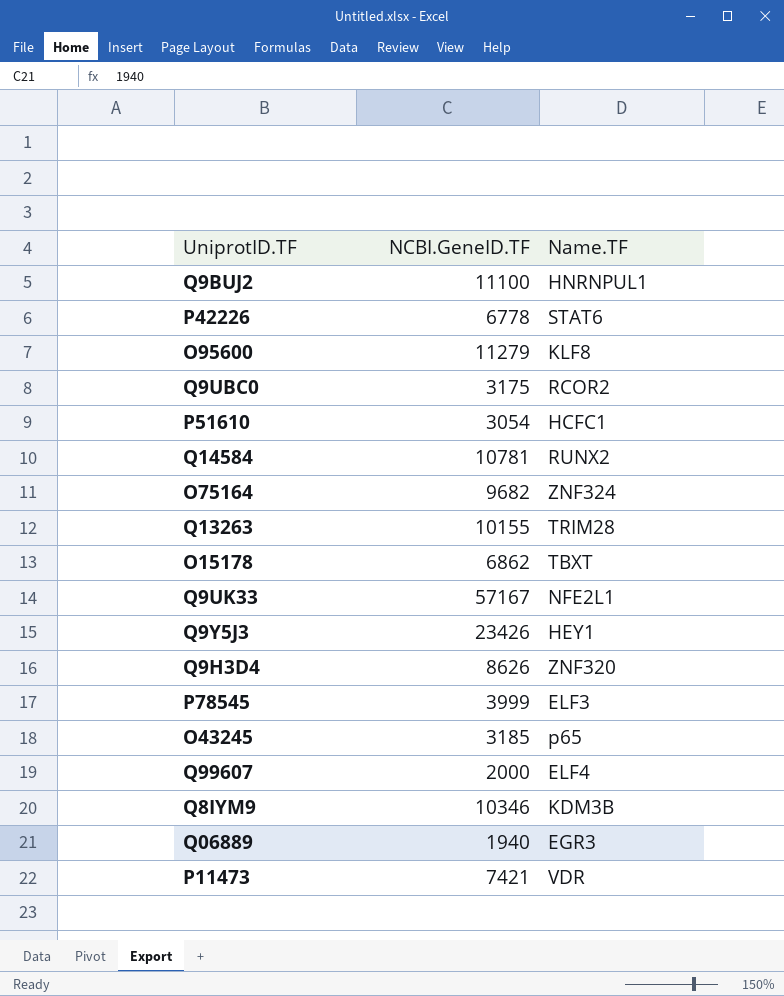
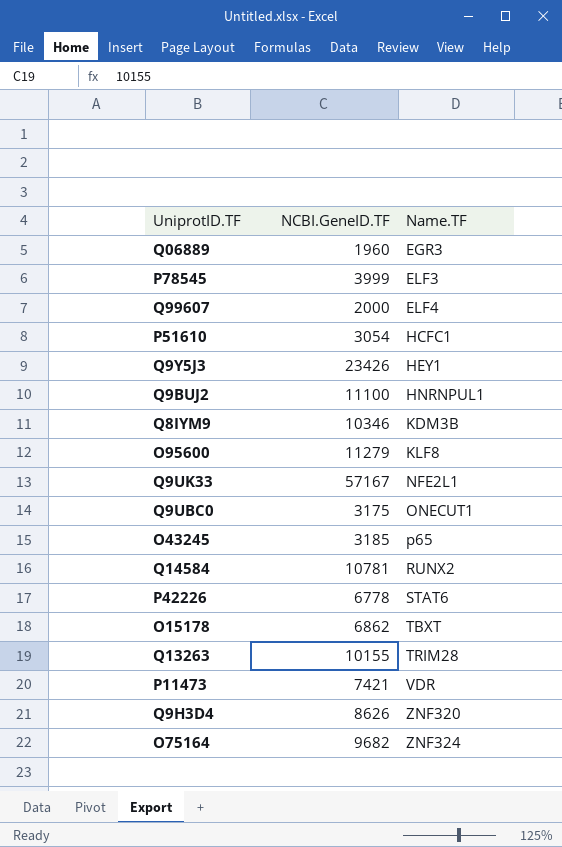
row order: none -> Name.TF ascending
Q06889 | NCBI.GeneID.TF: 1940 -> 1960
Q9UBC0 | Name.TF: RCOR2 -> ONECUT1

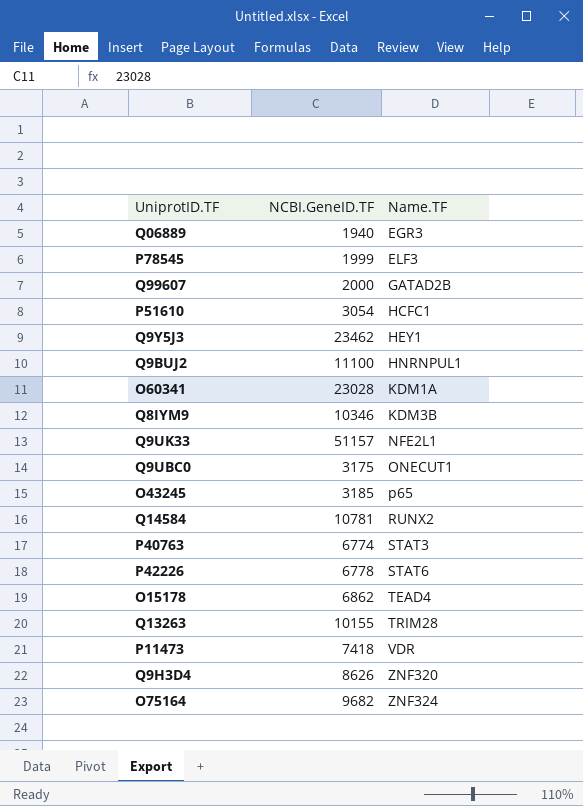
row O95600: 11279 | KLF8 -> none
Q06889 | NCBI.GeneID.TF: 1960 -> 1940
P78545 | NCBI.GeneID.TF: 3999 -> 1999
Q99607 | Name.TF: ELF4 -> GATAD2B
Q9Y5J3 | NCBI.GeneID.TF: 23426 -> 23462
row O60341: none -> 23028 | KDM1A
Q9UK33 | NCBI.GeneID.TF: 57167 -> 51157
row P40763: none -> 6774 | STAT3
O15178 | Name.TF: TBXT -> TEAD4
P11473 | NCBI.GeneID.TF: 7421 -> 7418

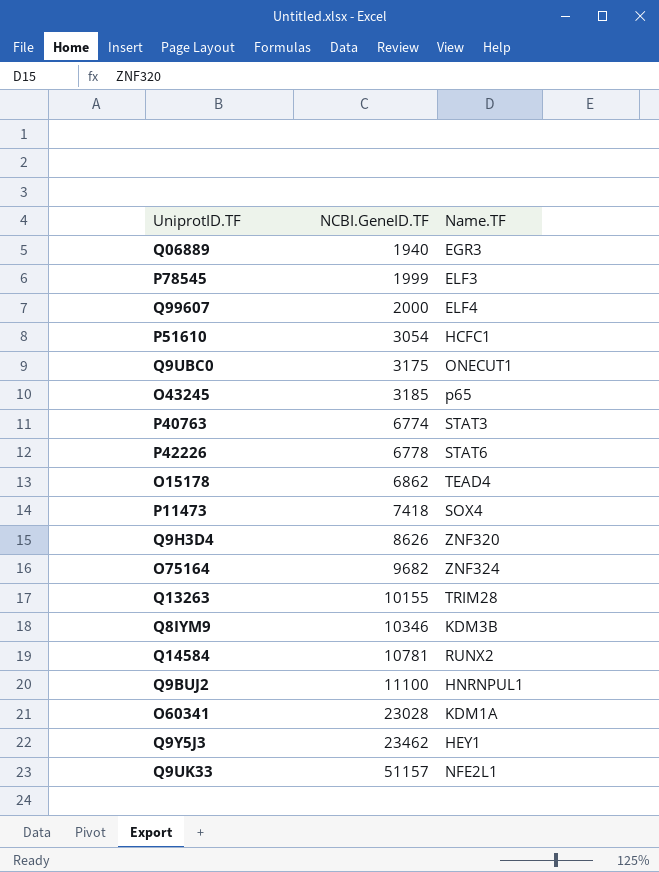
row order: Name.TF ascending -> NCBI.GeneID.TF ascending
Q99607 | Name.TF: GATAD2B -> ELF4
P11473 | Name.TF: VDR -> SOX4

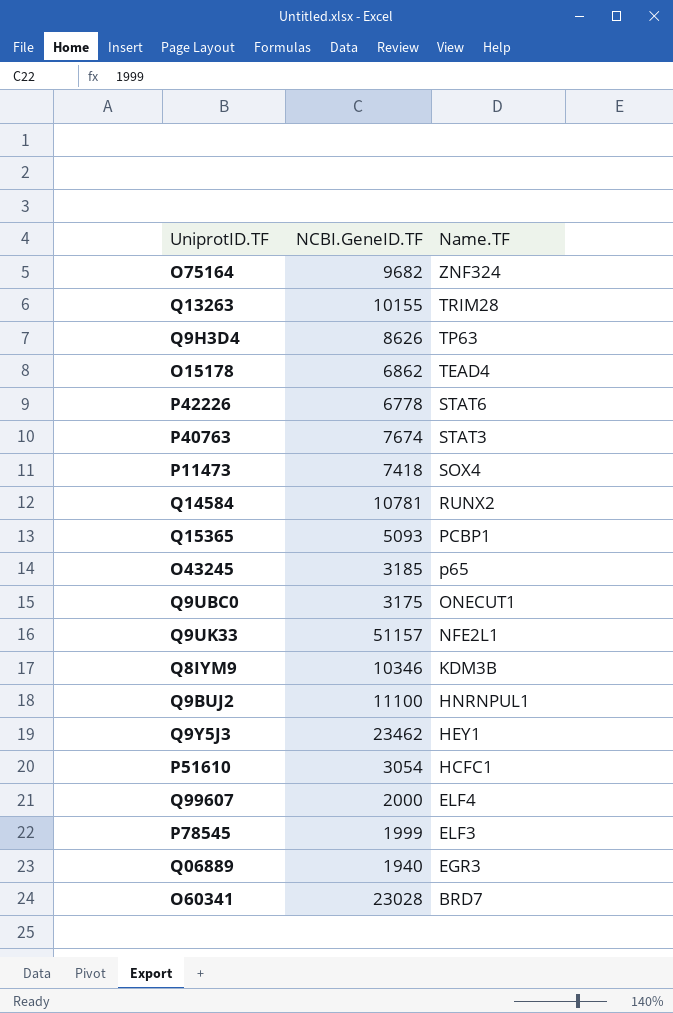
row order: NCBI.GeneID.TF ascending -> Name.TF descending
Q9H3D4 | Name.TF: ZNF320 -> TP63
P40763 | NCBI.GeneID.TF: 6774 -> 7674
row Q15365: none -> 5093 | PCBP1
O60341 | Name.TF: KDM1A -> BRD7

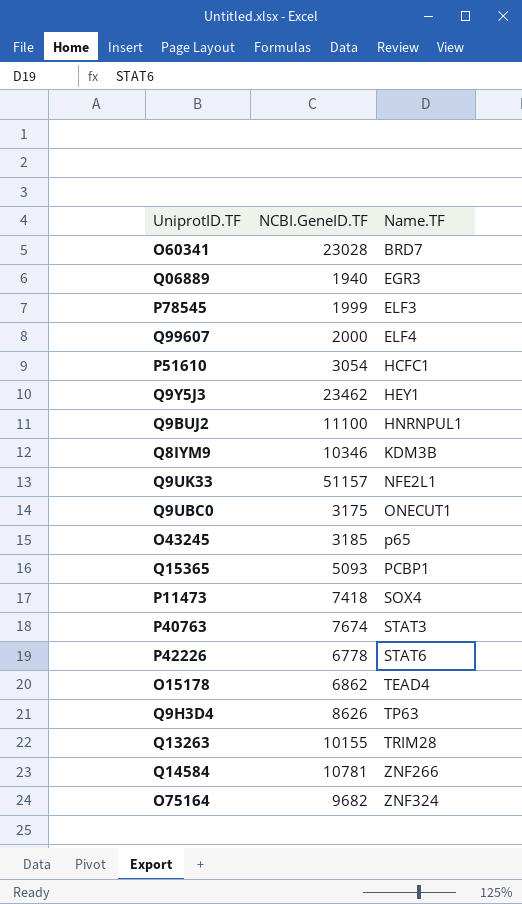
row order: Name.TF descending -> Name.TF ascending
Q14584 | Name.TF: RUNX2 -> ZNF266

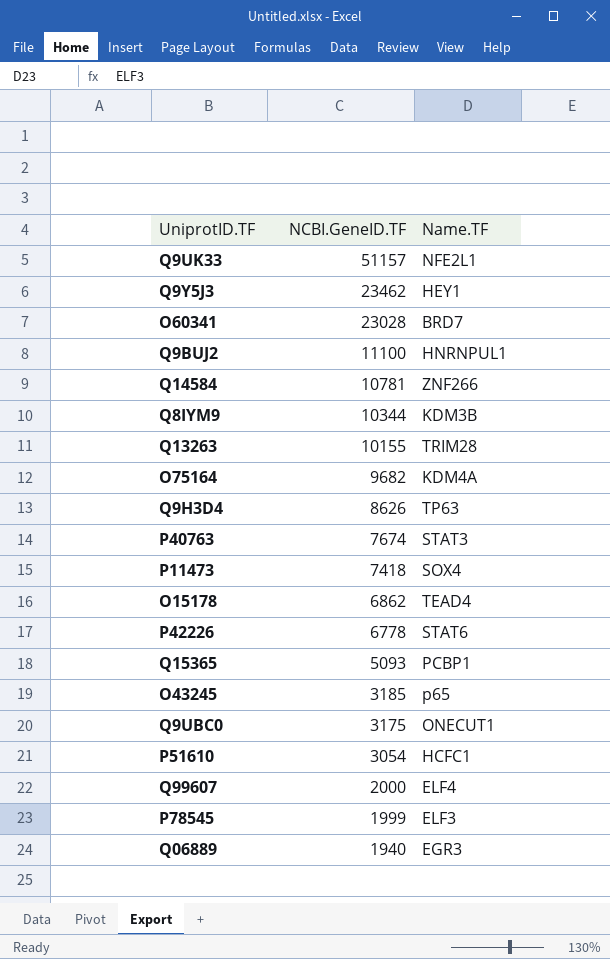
row order: Name.TF ascending -> NCBI.GeneID.TF descending
Q8IYM9 | NCBI.GeneID.TF: 10346 -> 10344
O75164 | Name.TF: ZNF324 -> KDM4A

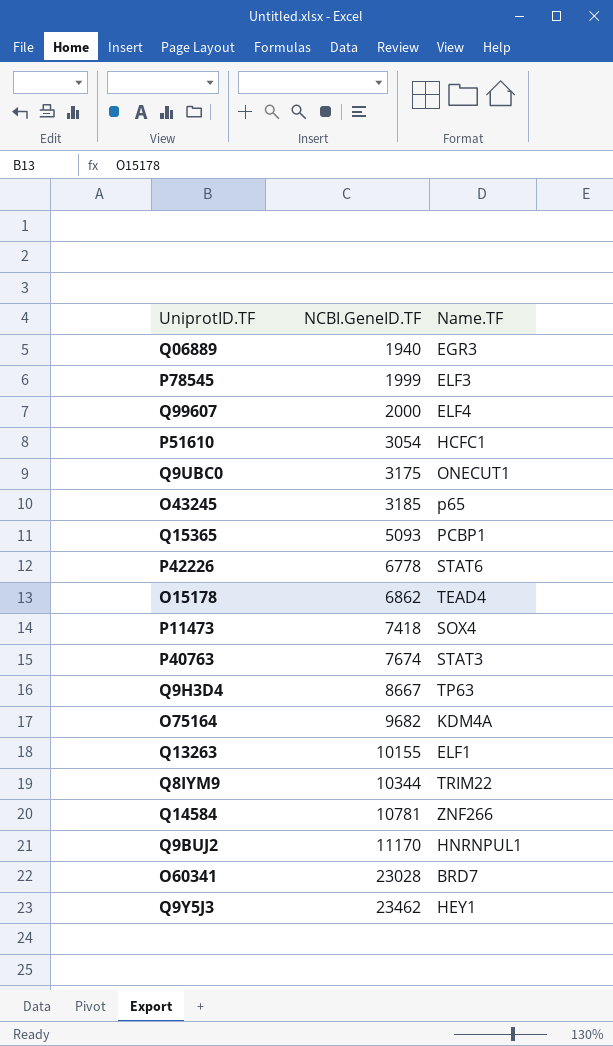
row order: NCBI.GeneID.TF descending -> NCBI.GeneID.TF ascending
row Q9UK33: 51157 | NFE2L1 -> none
Q9H3D4 | NCBI.GeneID.TF: 8626 -> 8667
Q13263 | Name.TF: TRIM28 -> ELF1
Q8IYM9 | Name.TF: KDM3B -> TRIM22
Q9BUJ2 | NCBI.GeneID.TF: 11100 -> 11170

